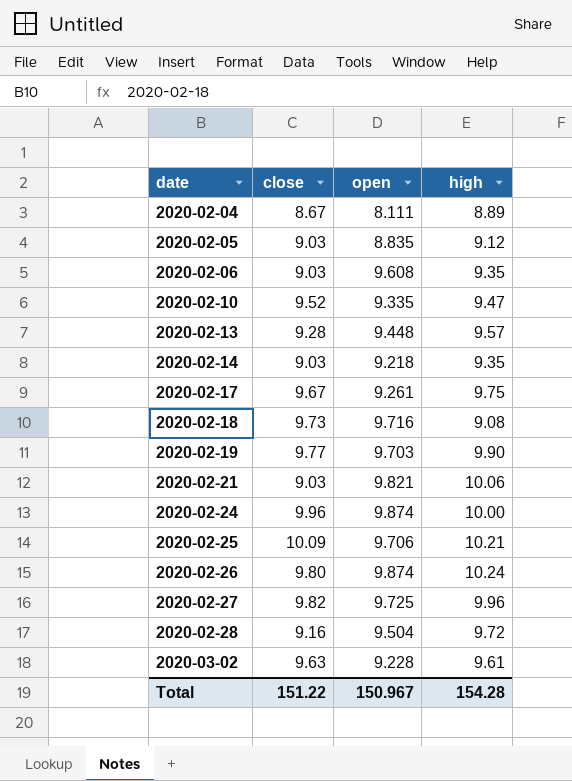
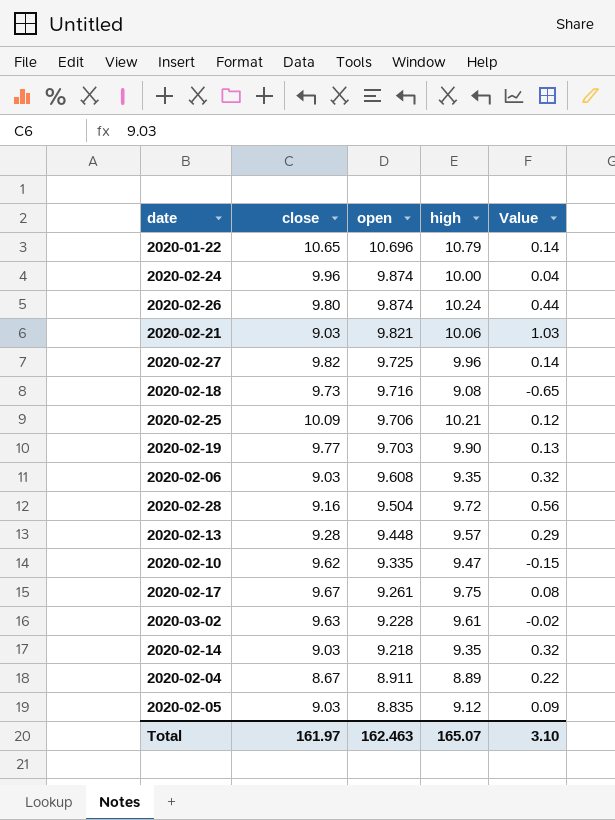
row order: date ascending -> open descending
column Value | formula: none -> [high] - [close]
row 2020-01-22: none -> 10.65 | 10.696 | 10.79 | 0.14
2020-02-10 | close: 9.52 -> 9.62
2020-02-04 | open: 8.111 -> 8.911
Total | close: 151.22 -> 161.97
Total | open: 150.967 -> 162.463
Total | high: 154.28 -> 165.07

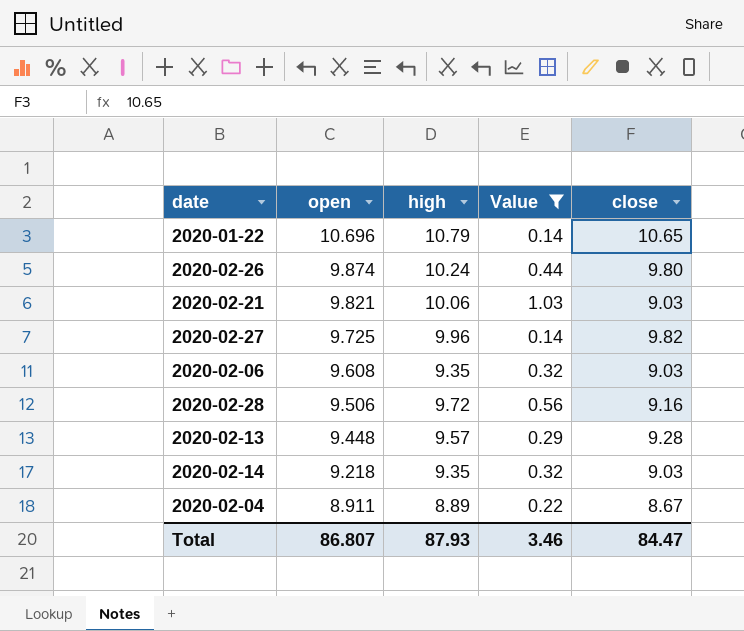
filter: none -> Value >= 0.14
column close | position: 2 -> 5
2020-02-28 | open: 9.504 -> 9.506
Total | open: 162.463 -> 86.807
Total | high: 165.07 -> 87.93
Total | Value: 3.10 -> 3.46
Total | close: 161.97 -> 84.47

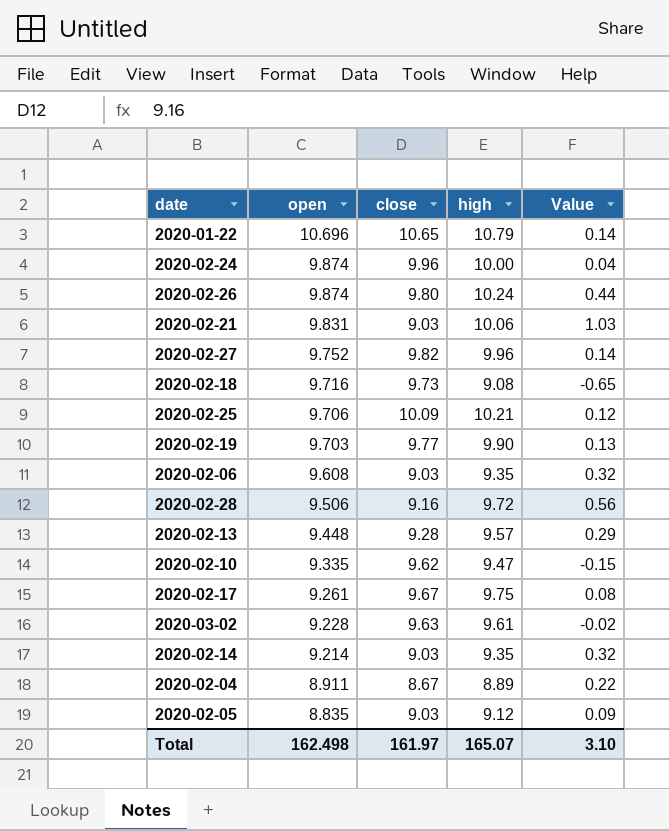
filter: Value >= 0.14 -> none
column close | position: 5 -> 3
2020-02-21 | open: 9.821 -> 9.831
2020-02-27 | open: 9.725 -> 9.752
2020-02-14 | open: 9.218 -> 9.214
Total | open: 86.807 -> 162.498
Total | close: 84.47 -> 161.97
Total | high: 87.93 -> 165.07
Total | Value: 3.46 -> 3.10

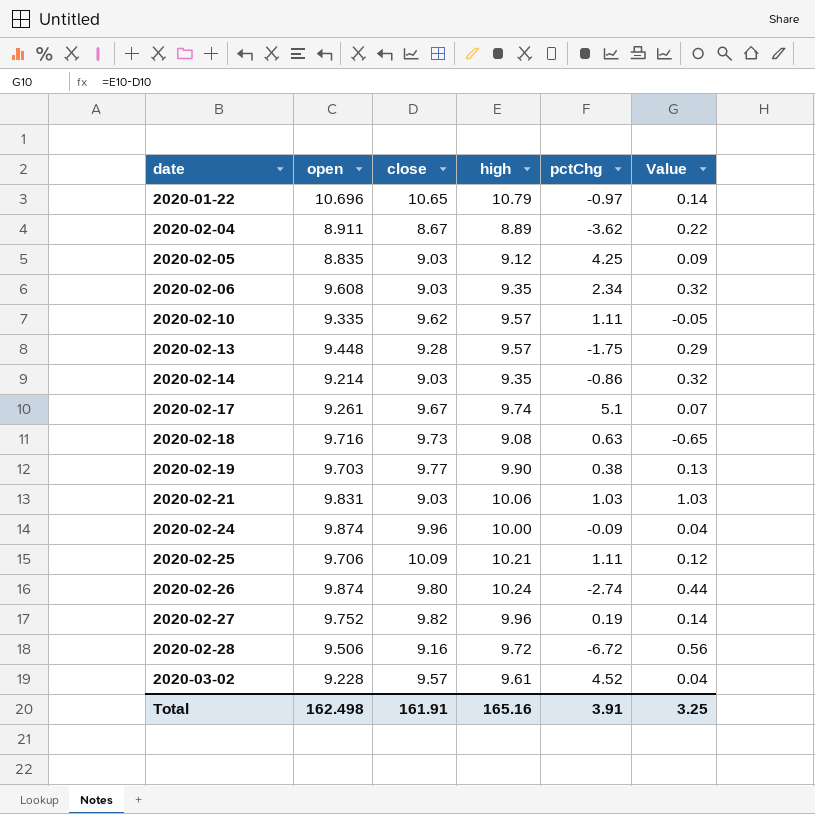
row order: open descending -> date ascending
column pctChg | position: none -> 5
2020-02-10 | high: 9.47 -> 9.57
2020-02-10 | Value: -0.15 -> -0.05
2020-02-17 | high: 9.75 -> 9.74
2020-02-17 | Value: 0.08 -> 0.07
2020-03-02 | close: 9.63 -> 9.57
2020-03-02 | Value: -0.02 -> 0.04
Total | close: 161.97 -> 161.91
Total | high: 165.07 -> 165.16
Total | Value: 3.10 -> 3.25

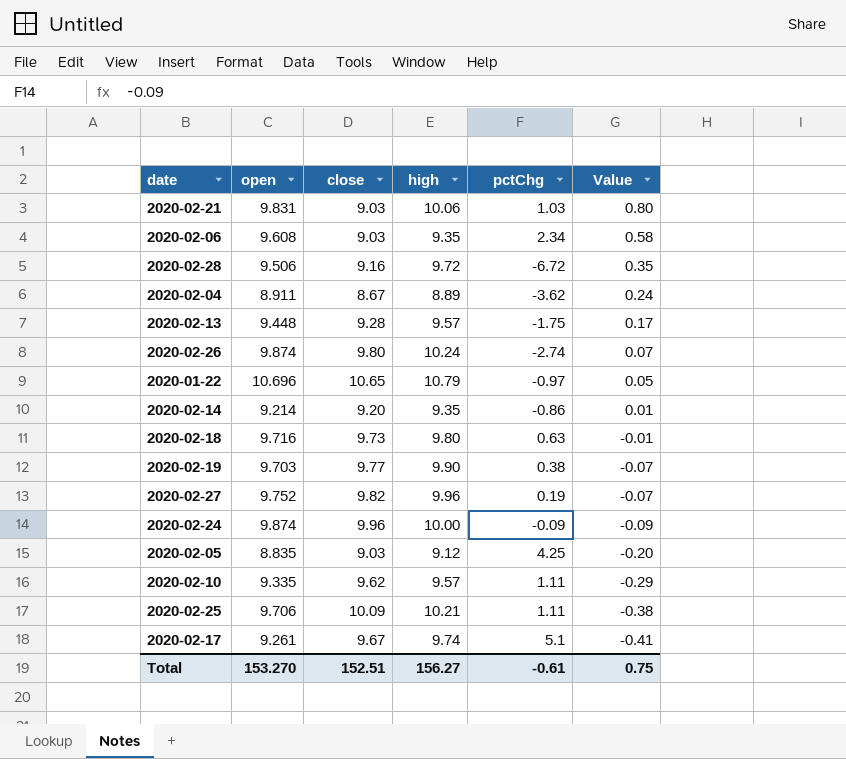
row order: date ascending -> Value descending
column Value | formula: [high] - [close] -> [open] - [close]
row 2020-03-02: 9.228 | 9.57 | 9.61 | 4.52 | 0.04 -> none
2020-02-14 | close: 9.03 -> 9.20
2020-02-18 | high: 9.08 -> 9.80
Total | open: 162.498 -> 153.270
Total | close: 161.91 -> 152.51
Total | high: 165.16 -> 156.27
Total | pctChg: 3.91 -> -0.61
Total | Value: 3.25 -> 0.75

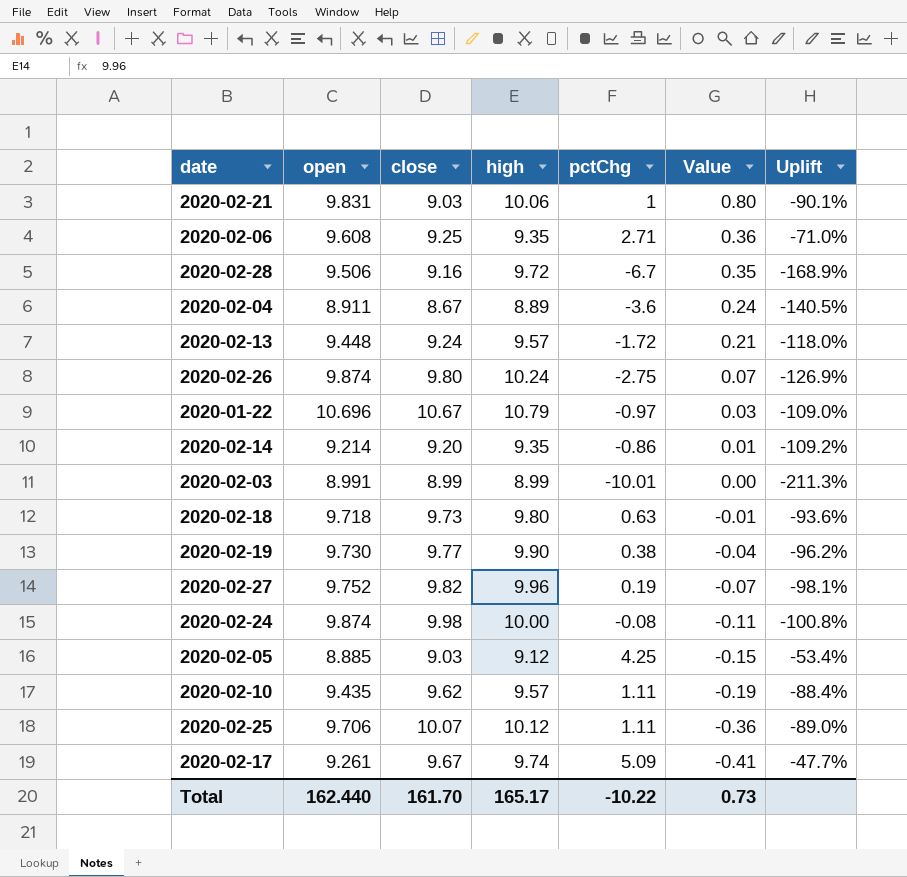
column Uplift | formula: none -> ([pctChg] - [high]) / [high]
2020-02-21 | pctChg: 1.03 -> 1
2020-02-06 | close: 9.03 -> 9.25
2020-02-06 | pctChg: 2.34 -> 2.71
2020-02-06 | Value: 0.58 -> 0.36
2020-02-28 | pctChg: -6.72 -> -6.7
2020-02-04 | pctChg: -3.62 -> -3.6
2020-02-13 | close: 9.28 -> 9.24
2020-02-13 | pctChg: -1.75 -> -1.72
2020-02-13 | Value: 0.17 -> 0.21
2020-02-26 | pctChg: -2.74 -> -2.75
2020-01-22 | close: 10.65 -> 10.67
2020-01-22 | Value: 0.05 -> 0.03
row 2020-02-03: none -> 8.991 | 8.99 | 8.99 | -10.01 | 0.00 | -211.3%
2020-02-18 | open: 9.716 -> 9.718
2020-02-19 | open: 9.703 -> 9.730
2020-02-19 | Value: -0.07 -> -0.04
2020-02-24 | close: 9.96 -> 9.98
2020-02-24 | pctChg: -0.09 -> -0.08
2020-02-24 | Value: -0.09 -> -0.11
2020-02-05 | open: 8.835 -> 8.885
2020-02-05 | Value: -0.20 -> -0.15
2020-02-10 | open: 9.335 -> 9.435
2020-02-10 | Value: -0.29 -> -0.19
2020-02-25 | close: 10.09 -> 10.07
2020-02-25 | high: 10.21 -> 10.12
2020-02-25 | Value: -0.38 -> -0.36
2020-02-17 | pctChg: 5.1 -> 5.09
Total | open: 153.270 -> 162.440
Total | close: 152.51 -> 161.70
Total | high: 156.27 -> 165.17
Total | pctChg: -0.61 -> -10.22
Total | Value: 0.75 -> 0.73

